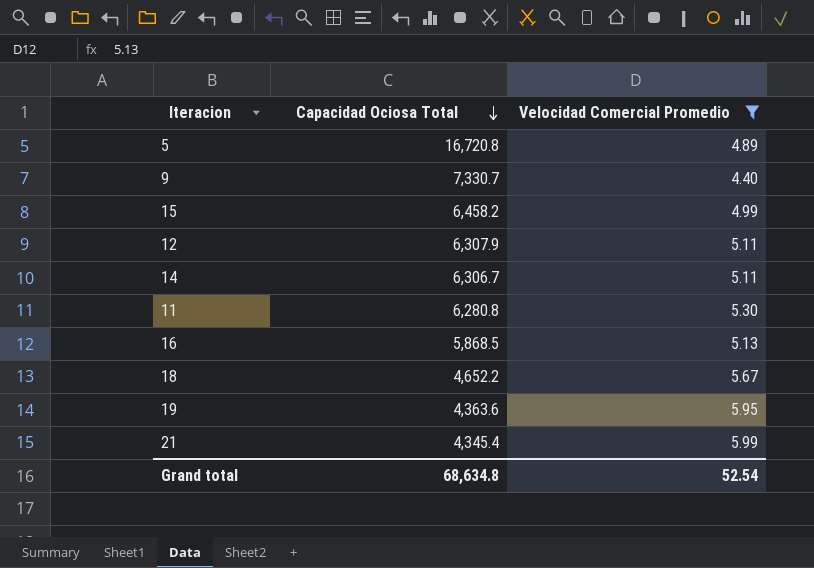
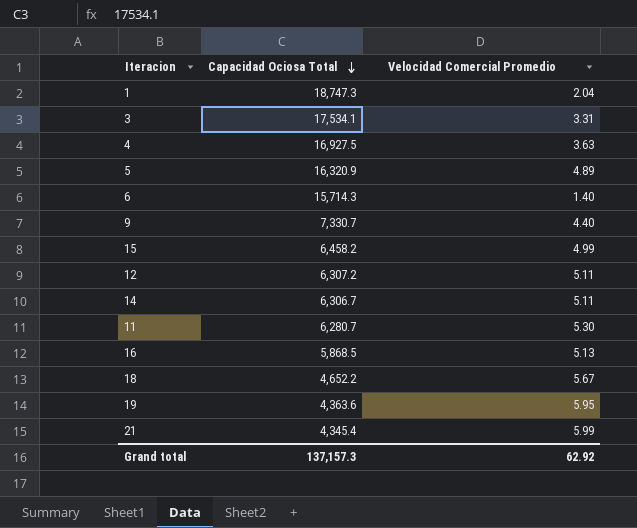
filter: Velocidad Comercial Promedio >= 4.40 -> none
5 | Capacidad Ociosa Total: 16,720.8 -> 16,320.9
12 | Capacidad Ociosa Total: 6,307.9 -> 6,307.2
11 | Capacidad Ociosa Total: 6,280.8 -> 6,280.7
Grand total | Capacidad Ociosa Total: 68,634.8 -> 137,157.3
Grand total | Velocidad Comercial Promedio: 52.54 -> 62.92

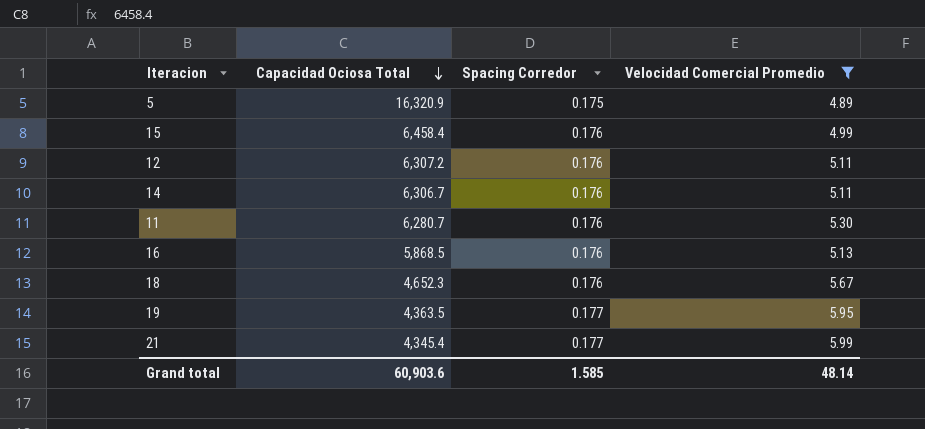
filter: none -> Velocidad Comercial Promedio >= 4.89
column Spacing Corredor | position: none -> 3
15 | Capacidad Ociosa Total: 6,458.2 -> 6,458.4
18 | Capacidad Ociosa Total: 4,652.2 -> 4,652.3
19 | Capacidad Ociosa Total: 4,363.6 -> 4,363.5
Grand total | Capacidad Ociosa Total: 137,157.3 -> 60,903.6
Grand total | Velocidad Comercial Promedio: 62.92 -> 48.14

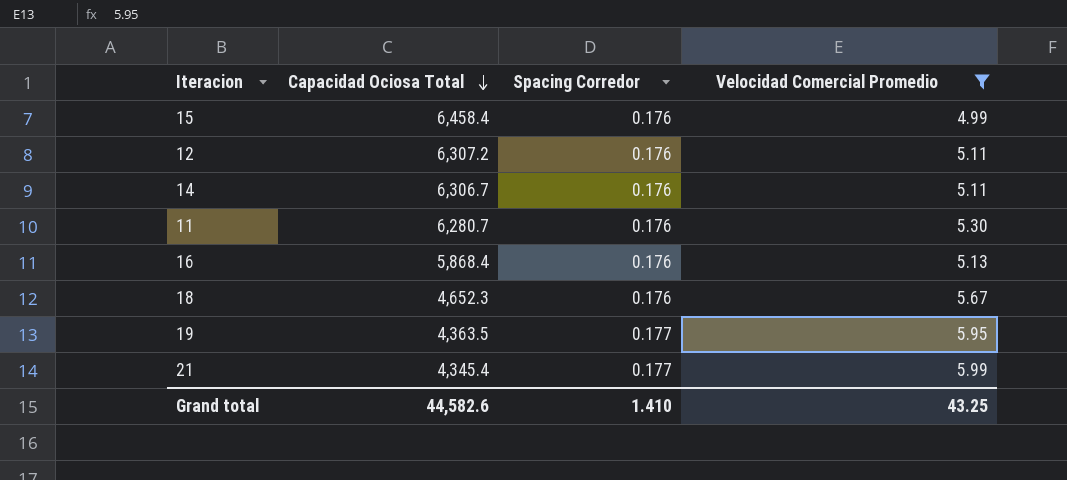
row 5: 16,320.9 | 0.175 | 4.89 -> none
16 | Capacidad Ociosa Total: 5,868.5 -> 5,868.4
Grand total | Capacidad Ociosa Total: 60,903.6 -> 44,582.6
Grand total | Spacing Corredor: 1.585 -> 1.410
Grand total | Velocidad Comercial Promedio: 48.14 -> 43.25

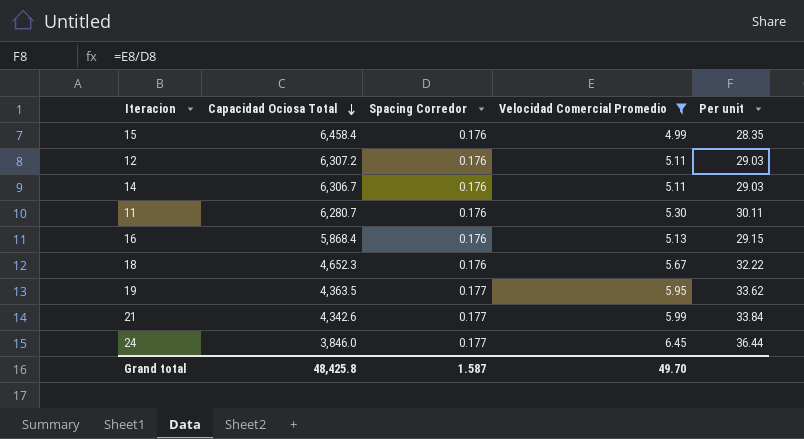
column Per unit | formula: none -> [Velocidad Comercial Promedio] / [Spacing Corredor]
21 | Capacidad Ociosa Total: 4,345.4 -> 4,342.6
row 24: none -> 3,846.0 | 0.177 | 6.45 | 36.44
Grand total | Capacidad Ociosa Total: 44,582.6 -> 48,425.8
Grand total | Spacing Corredor: 1.410 -> 1.587
Grand total | Velocidad Comercial Promedio: 43.25 -> 49.70

